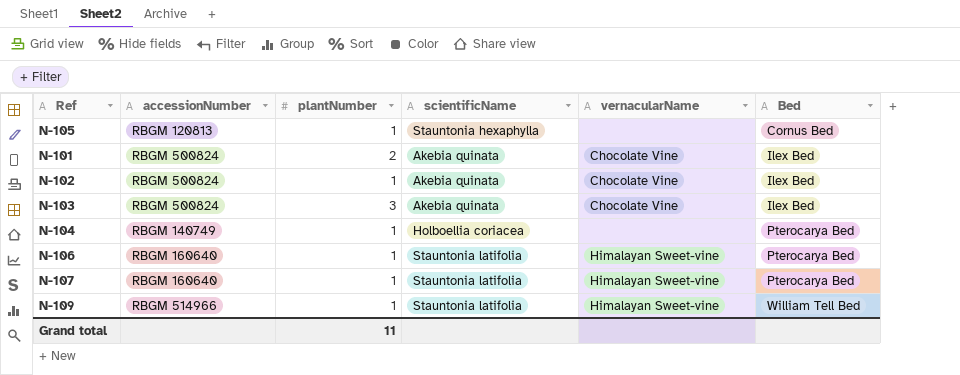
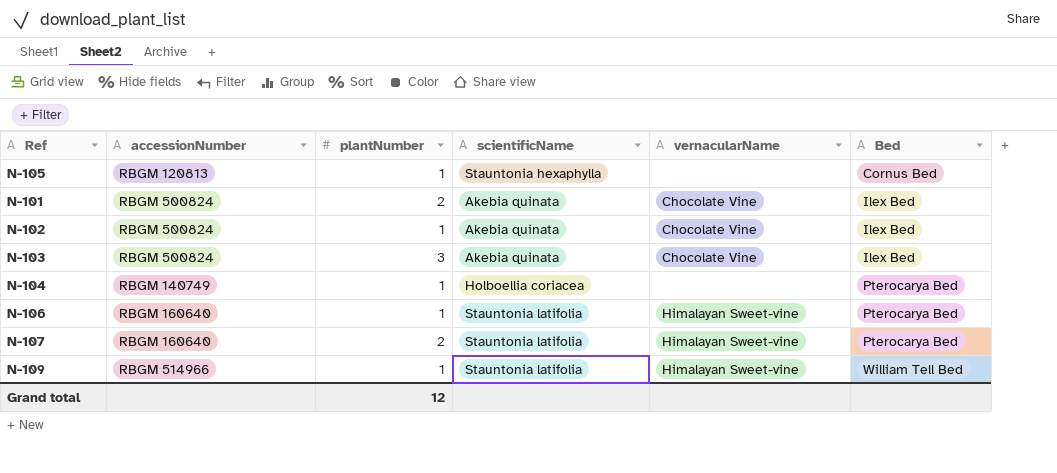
N-107 | plantNumber: 1 -> 2
Grand total | plantNumber: 11 -> 12

